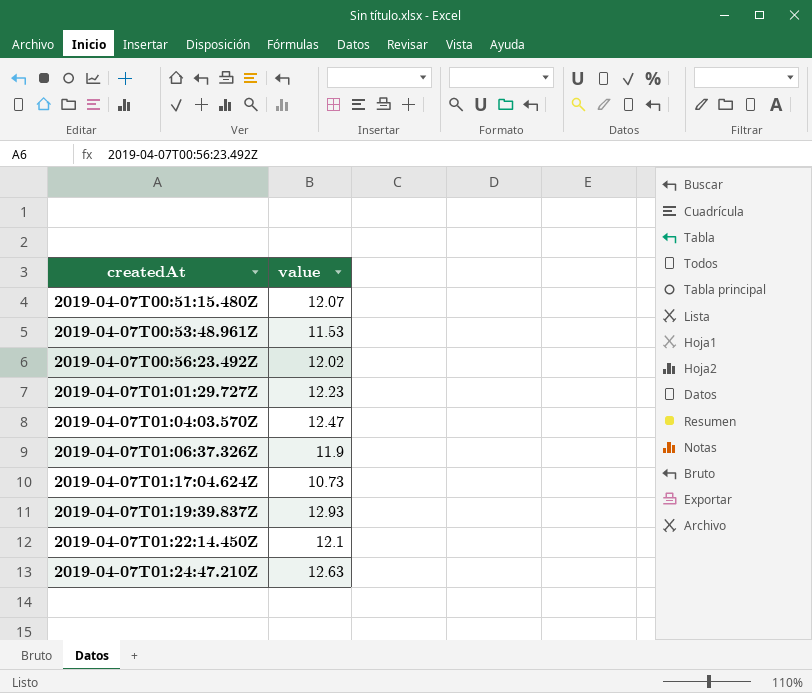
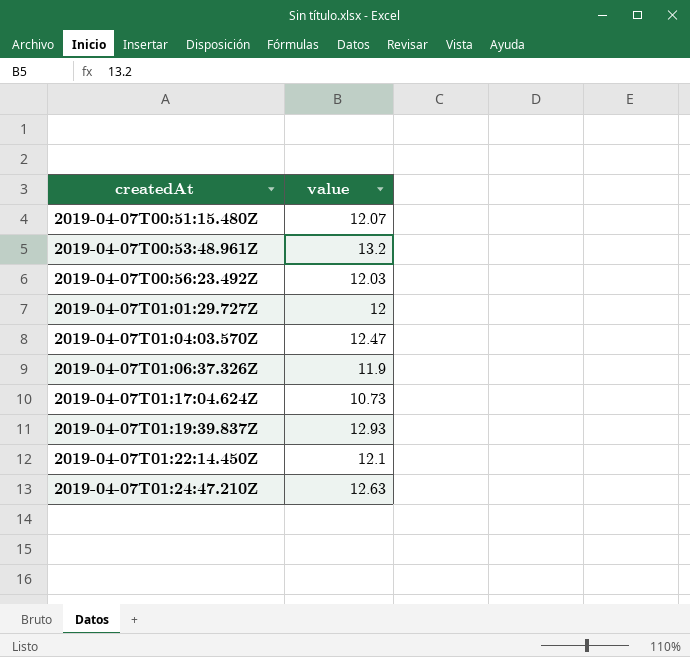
2019-04-07T00:53:48.961Z | value: 11.53 -> 13.2
2019-04-07T00:56:23.492Z | value: 12.02 -> 12.03
2019-04-07T01:01:29.727Z | value: 12.23 -> 12

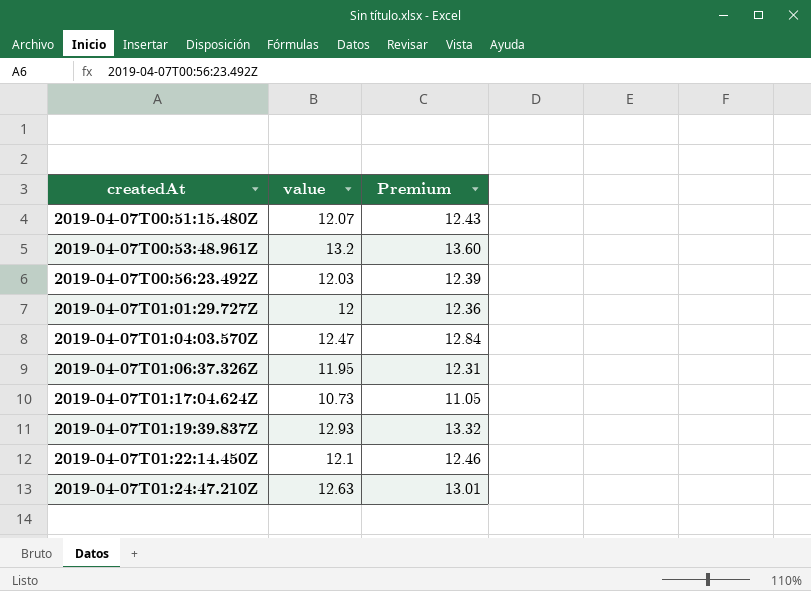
column Premium | formula: none -> [value] * 1.03
2019-04-07T01:06:37.326Z | value: 11.9 -> 11.95

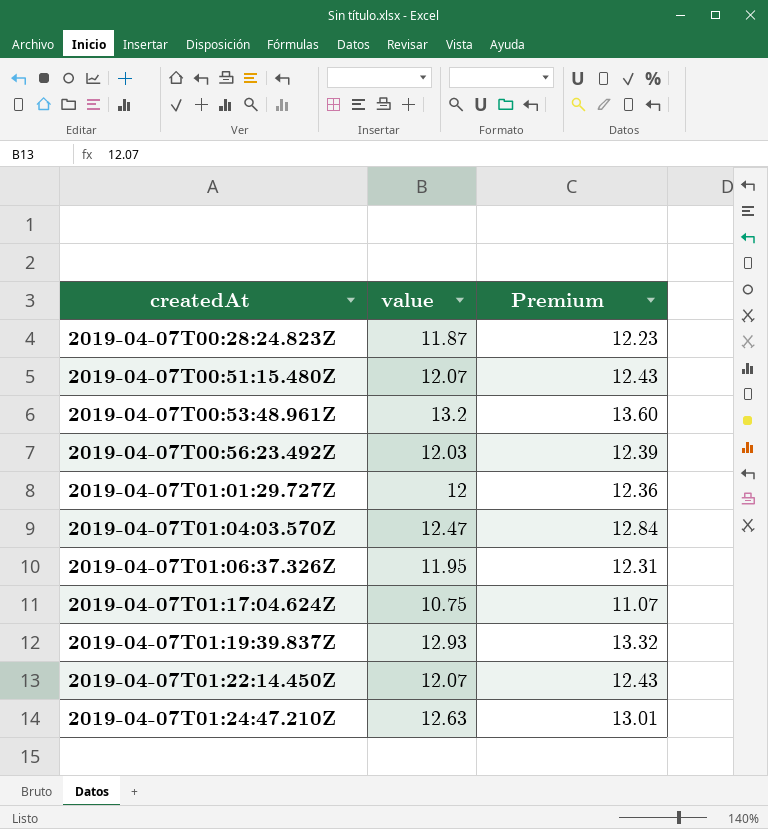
row 2019-04-07T00:28:24.823Z: none -> 11.87 | 12.23
2019-04-07T01:17:04.624Z | value: 10.73 -> 10.75
2019-04-07T01:17:04.624Z | Premium: 11.05 -> 11.07
2019-04-07T01:22:14.450Z | value: 12.1 -> 12.07
2019-04-07T01:22:14.450Z | Premium: 12.46 -> 12.43

